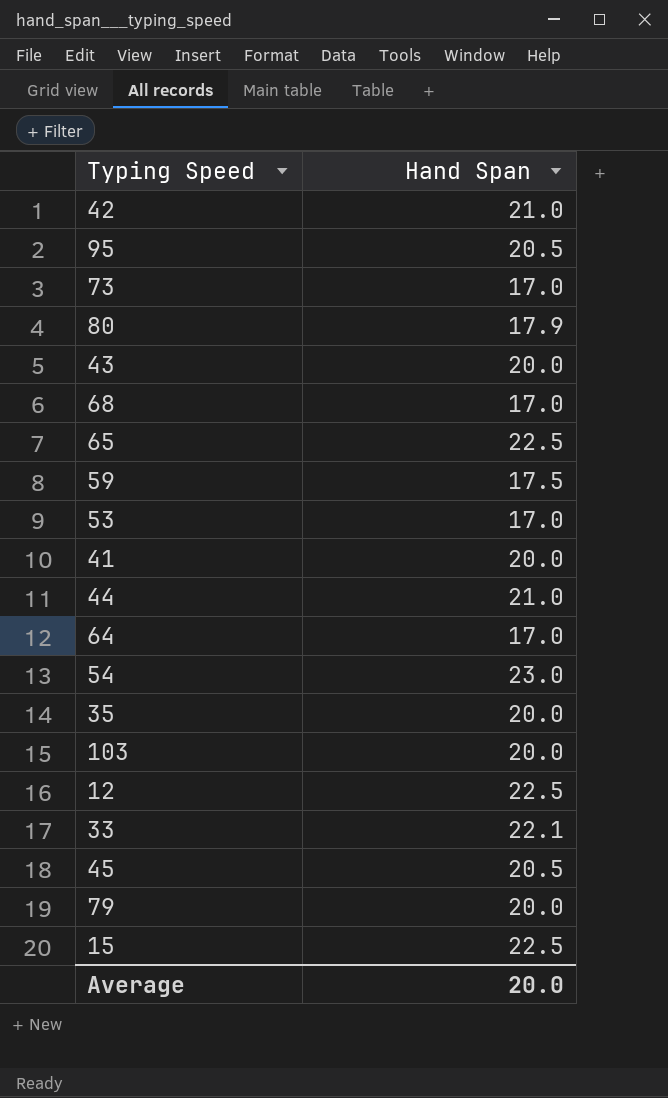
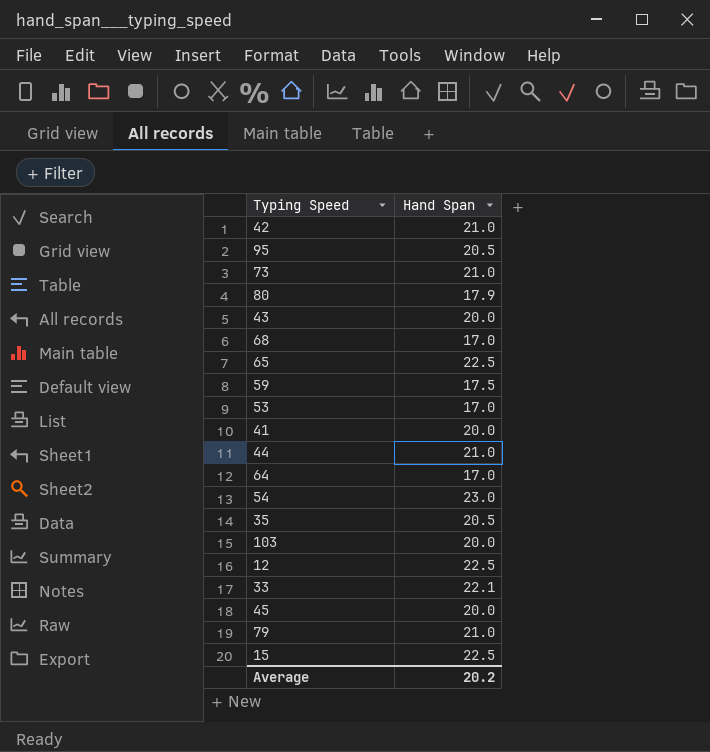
73 | Hand Span: 17.0 -> 21.0
35 | Hand Span: 20.0 -> 20.5
45 | Hand Span: 20.5 -> 20.0
79 | Hand Span: 20.0 -> 21.0
Average | Hand Span: 20.0 -> 20.2

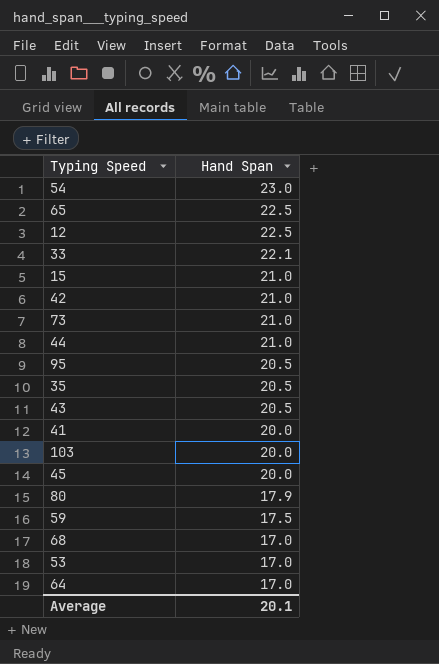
row order: none -> Hand Span descending
row 79: 21.0 -> none
15 | Hand Span: 22.5 -> 21.0
43 | Hand Span: 20.0 -> 20.5
Average | Hand Span: 20.2 -> 20.1

